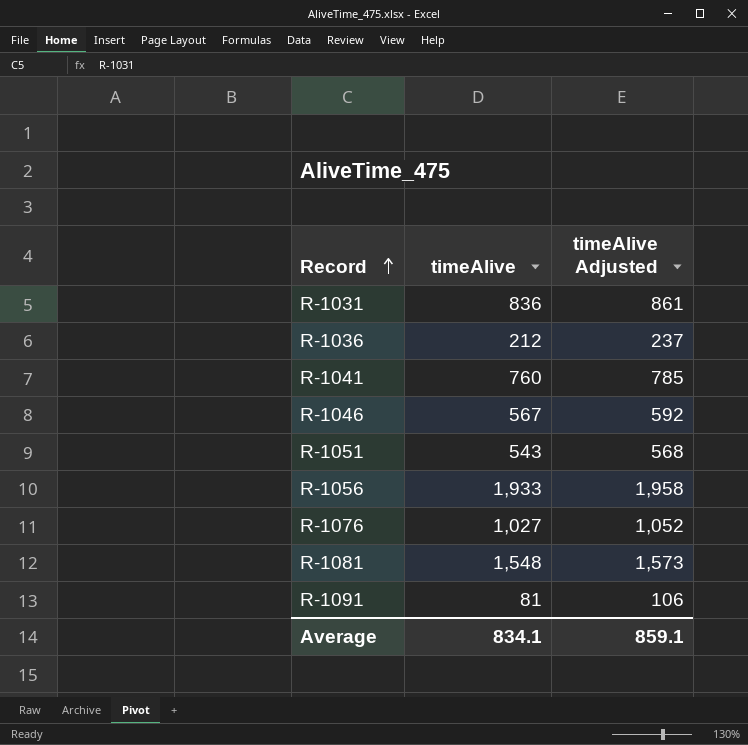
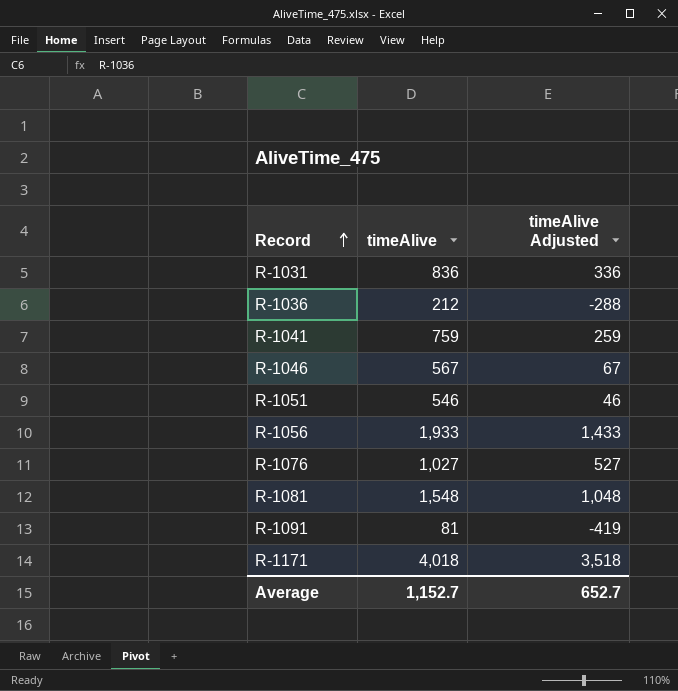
column timeAlive Adjusted | formula: [timeAlive] + 25 -> [timeAlive] - 500
R-1041 | timeAlive: 760 -> 759
R-1051 | timeAlive: 543 -> 546
row R-1171: none -> 4,018 | 3,518
Average | timeAlive: 834.1 -> 1,152.7
Average | timeAlive Adjusted: 859.1 -> 652.7

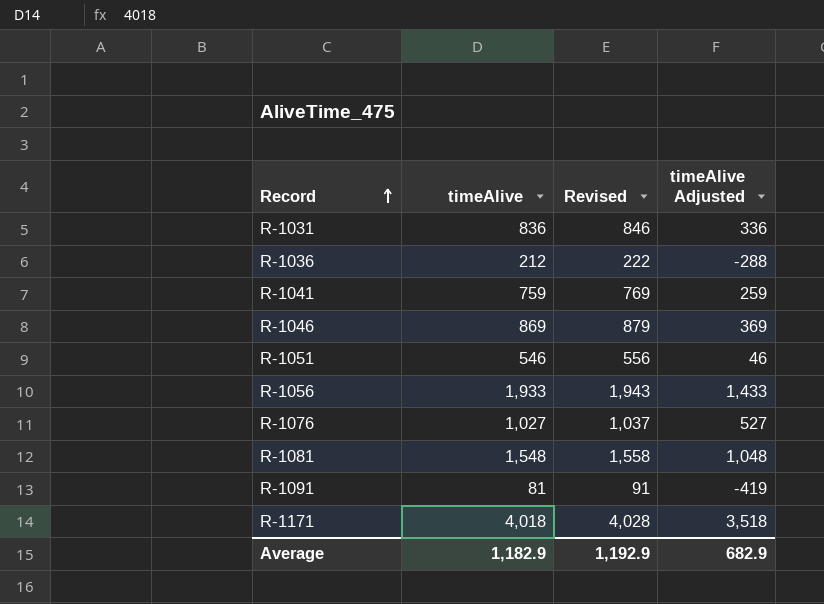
column Revised | formula: none -> [timeAlive] + 10
R-1046 | timeAlive: 567 -> 869
R-1046 | timeAlive Adjusted: 67 -> 369
Average | timeAlive: 1,152.7 -> 1,182.9
Average | timeAlive Adjusted: 652.7 -> 682.9

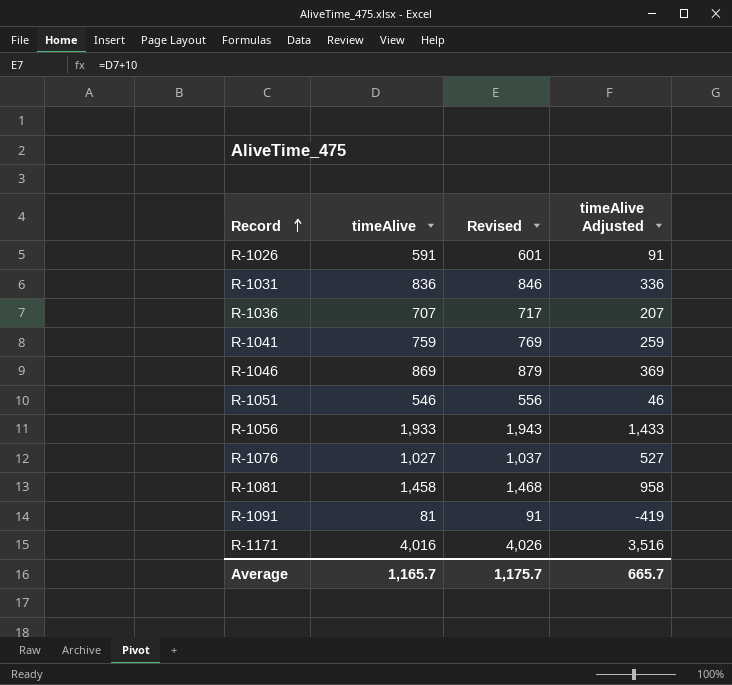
row R-1026: none -> 591 | 601 | 91
R-1036 | timeAlive: 212 -> 707
R-1036 | Revised: 222 -> 717
R-1036 | timeAlive Adjusted: -288 -> 207
R-1081 | timeAlive: 1,548 -> 1,458
R-1081 | Revised: 1,558 -> 1,468
R-1081 | timeAlive Adjusted: 1,048 -> 958
R-1171 | timeAlive: 4,018 -> 4,016
R-1171 | Revised: 4,028 -> 4,026
R-1171 | timeAlive Adjusted: 3,518 -> 3,516
Average | timeAlive: 1,182.9 -> 1,165.7
Average | Revised: 1,192.9 -> 1,175.7
Average | timeAlive Adjusted: 682.9 -> 665.7

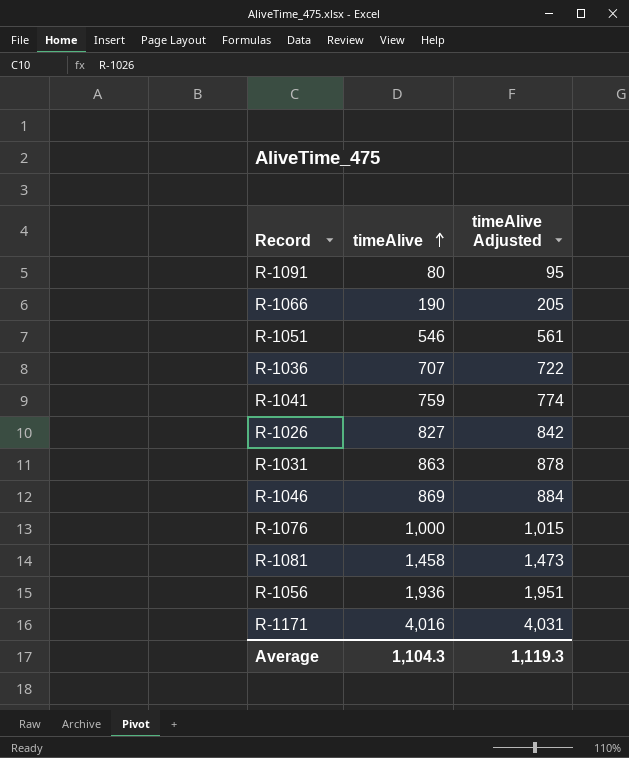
row order: Record ascending -> timeAlive ascending
column Revised | formula: [timeAlive] + 10 -> none
column timeAlive Adjusted | formula: [timeAlive] - 500 -> [timeAlive] + 15
R-1091 | timeAlive: 81 -> 80
row R-1066: none -> 190 | 205
R-1026 | timeAlive: 591 -> 827
R-1031 | timeAlive: 836 -> 863
R-1076 | timeAlive: 1,027 -> 1,000
R-1056 | timeAlive: 1,933 -> 1,936
Average | timeAlive: 1,165.7 -> 1,104.3
Average | timeAlive Adjusted: 665.7 -> 1,119.3

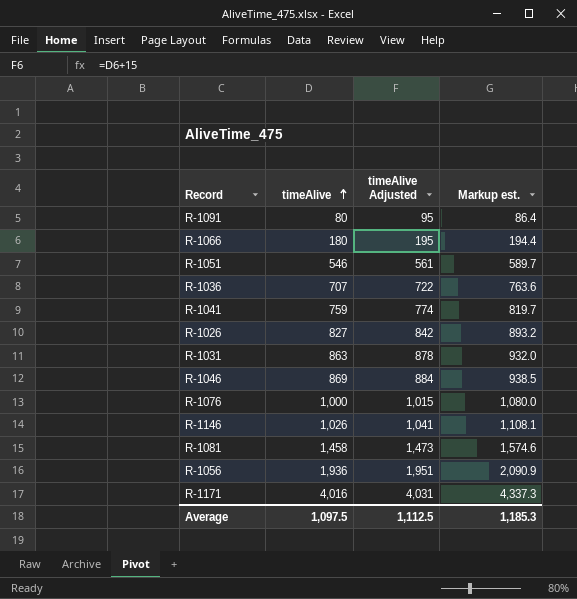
column Markup est. | formula: none -> [timeAlive] * 1.08
R-1066 | timeAlive: 190 -> 180
R-1066 | timeAlive Adjusted: 205 -> 195
row R-1146: none -> 1,026 | 1,041 | 1,108.1
Average | timeAlive: 1,104.3 -> 1,097.5
Average | timeAlive Adjusted: 1,119.3 -> 1,112.5

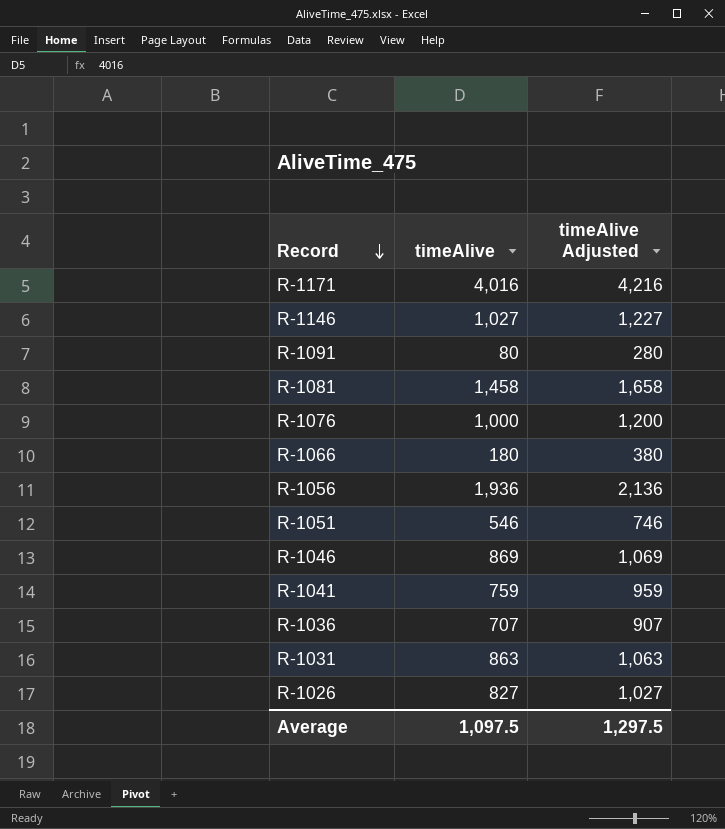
row order: timeAlive ascending -> Record descending
column Markup est. | formula: [timeAlive] * 1.08 -> none
column timeAlive Adjusted | formula: [timeAlive] + 15 -> [timeAlive] + 200
R-1146 | timeAlive: 1,026 -> 1,027
Average | timeAlive Adjusted: 1,112.5 -> 1,297.5

